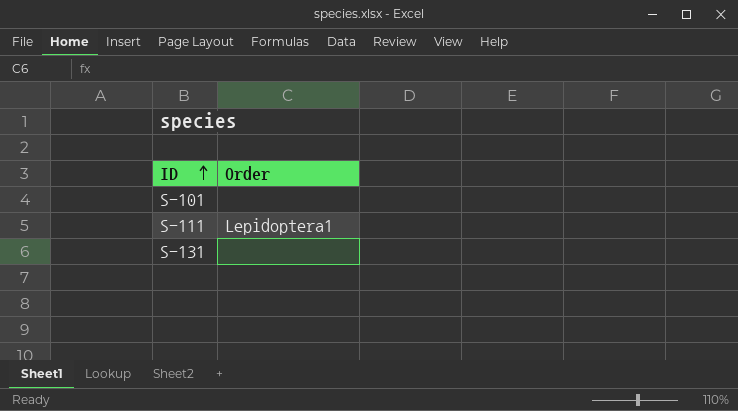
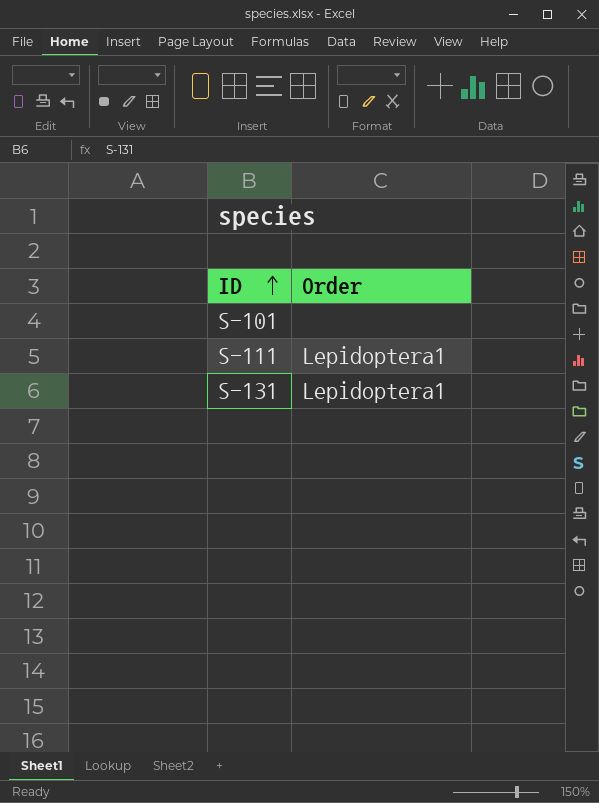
S-131 | Order: none -> Lepidoptera1

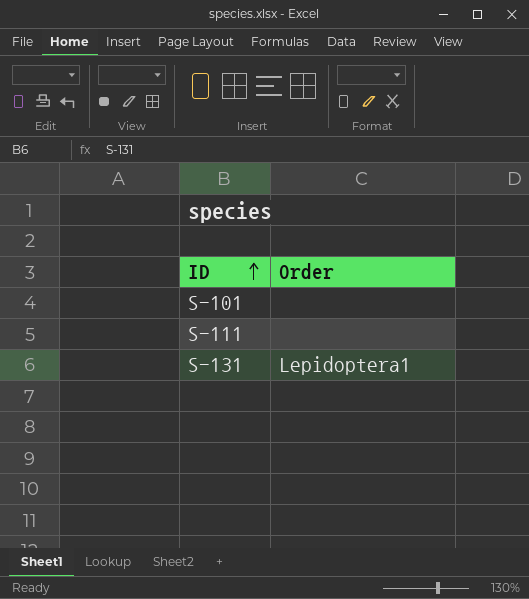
S-111 | Order: Lepidoptera1 -> none

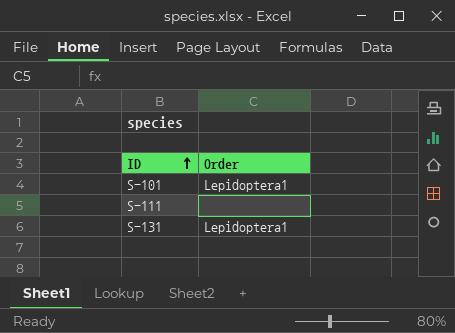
S-101 | Order: none -> Lepidoptera1

